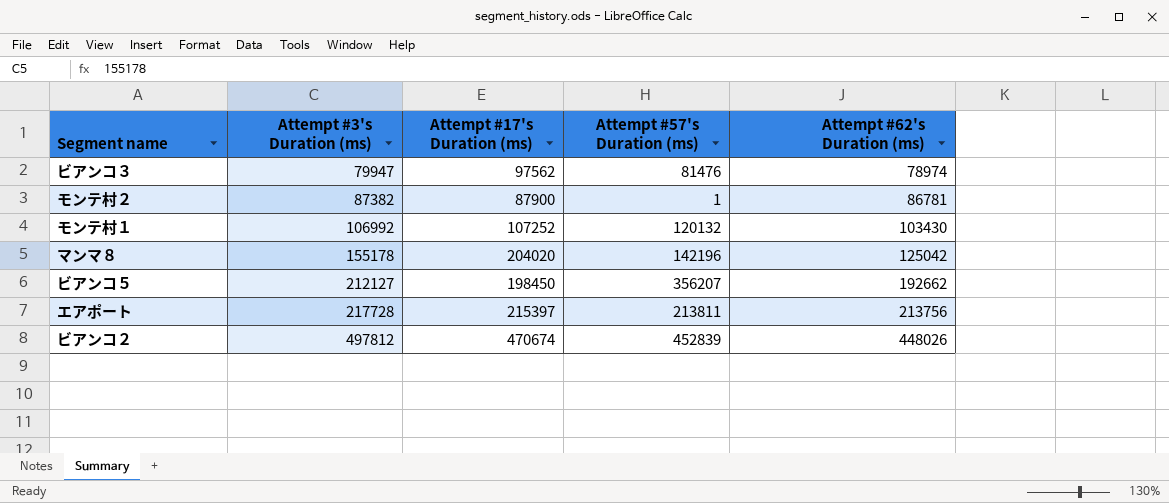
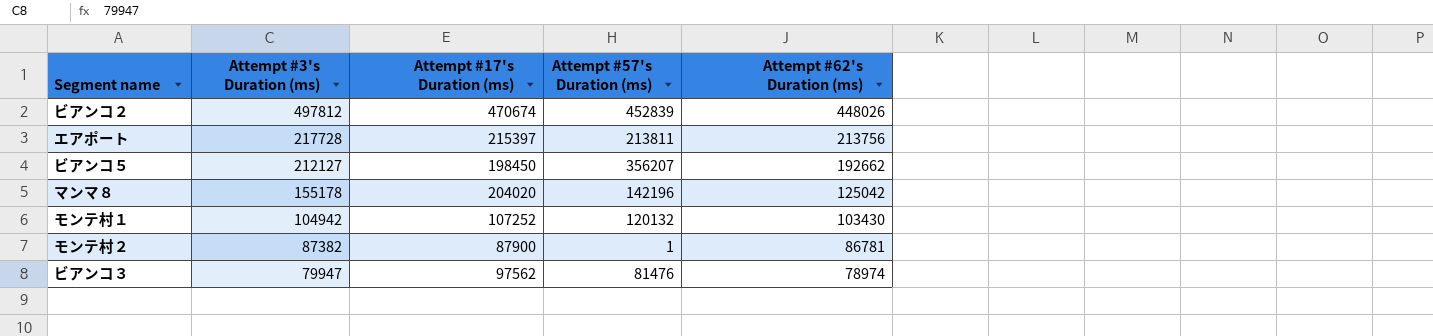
row order: Attempt #3's Duration (ms) ascending -> Attempt #3's Duration (ms) descending
モンテ村１ | Attempt #3's Duration (ms): 106992 -> 104942

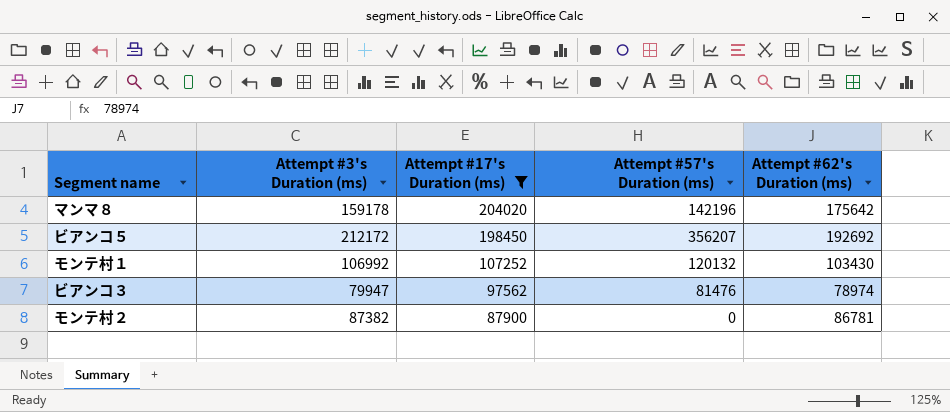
filter: none -> Attempt #17's Duration (ms) <= 204020
row order: Attempt #3's Duration (ms) descending -> Attempt #17's Duration (ms) descending
マンマ８ | Attempt #3's Duration (ms): 155178 -> 159178
マンマ８ | Attempt #62's Duration (ms): 125042 -> 175642
ビアンコ５ | Attempt #3's Duration (ms): 212127 -> 212172
ビアンコ５ | Attempt #62's Duration (ms): 192662 -> 192692
モンテ村１ | Attempt #3's Duration (ms): 104942 -> 106992
モンテ村２ | Attempt #57's Duration (ms): 1 -> 0

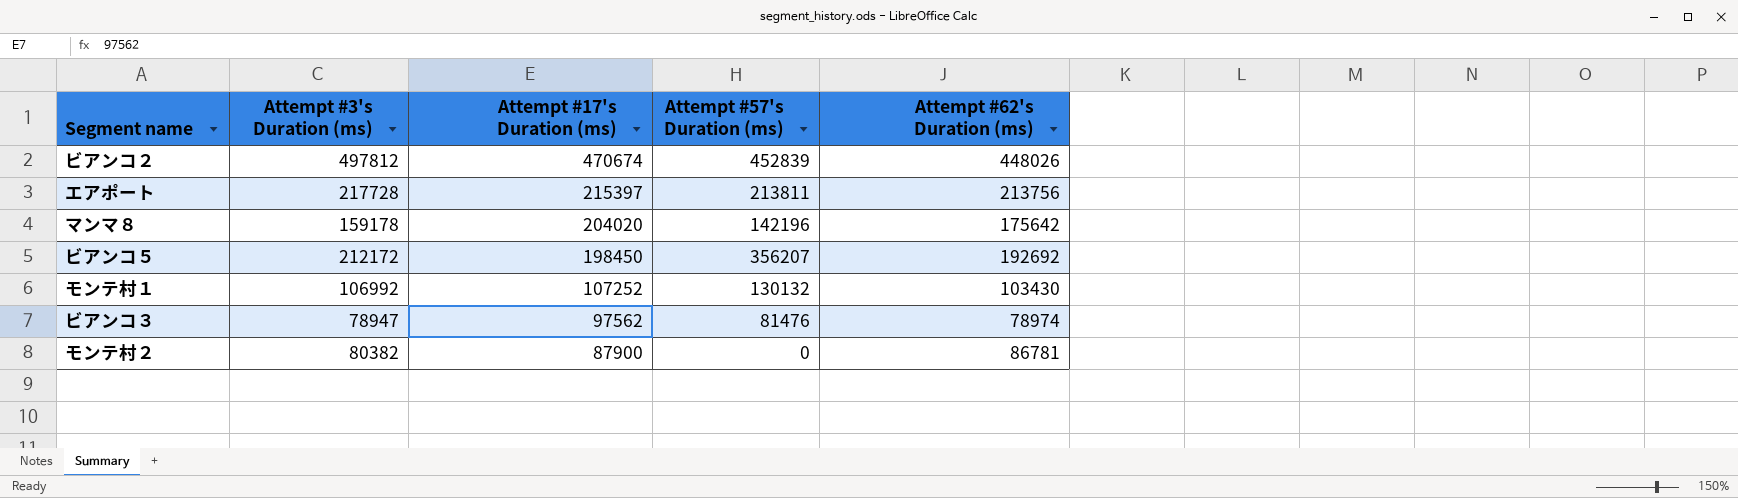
filter: Attempt #17's Duration (ms) <= 204020 -> none
モンテ村１ | Attempt #57's Duration (ms): 120132 -> 130132
ビアンコ３ | Attempt #3's Duration (ms): 79947 -> 78947
モンテ村２ | Attempt #3's Duration (ms): 87382 -> 80382

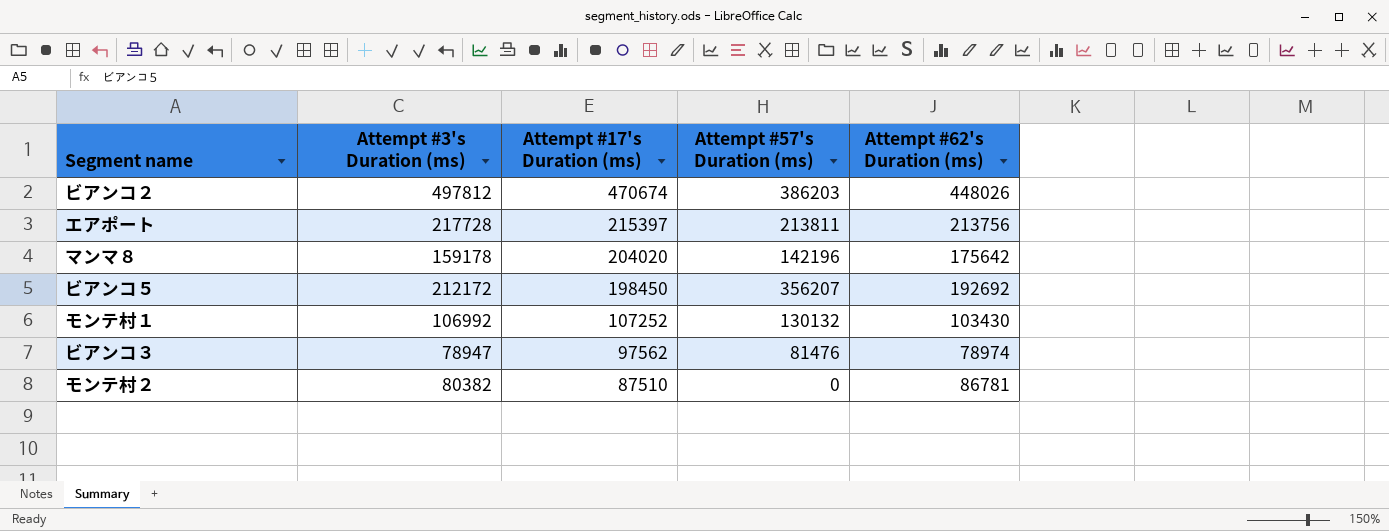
ビアンコ２ | Attempt #57's Duration (ms): 452839 -> 386203
モンテ村２ | Attempt #17's Duration (ms): 87900 -> 87510

